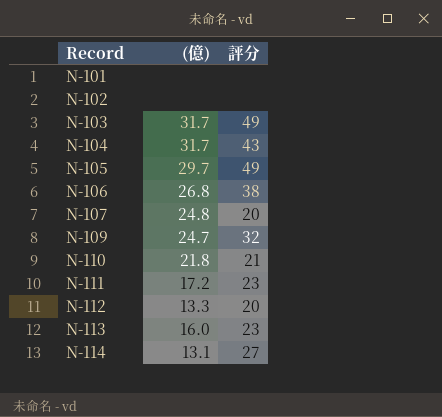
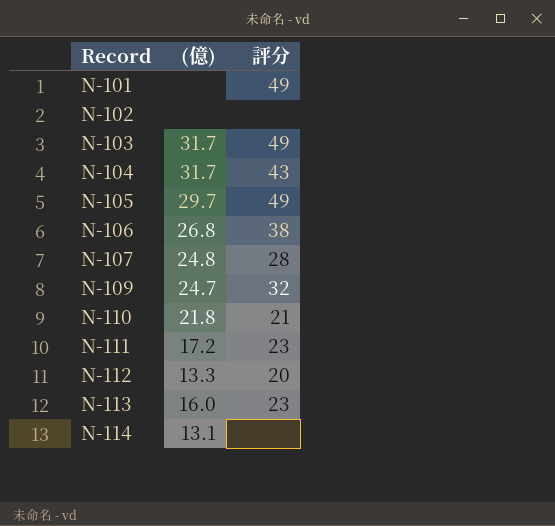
N-101 | 評分: none -> 49
N-107 | 評分: 20 -> 28
N-114 | 評分: 27 -> none

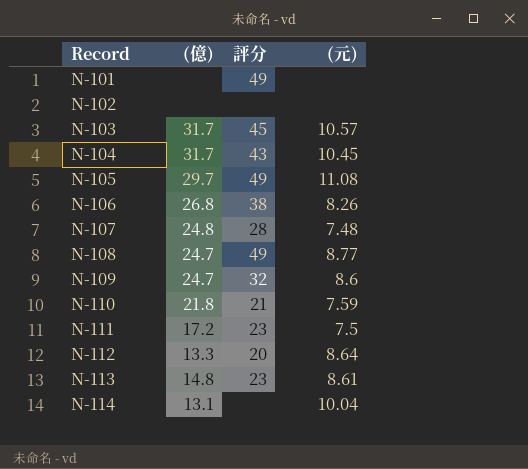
column (元) | position: none -> 4
N-103 | 評分: 49 -> 45
row N-108: none -> 24.7 | 49 | 8.77
N-113 | (億): 16.0 -> 14.8

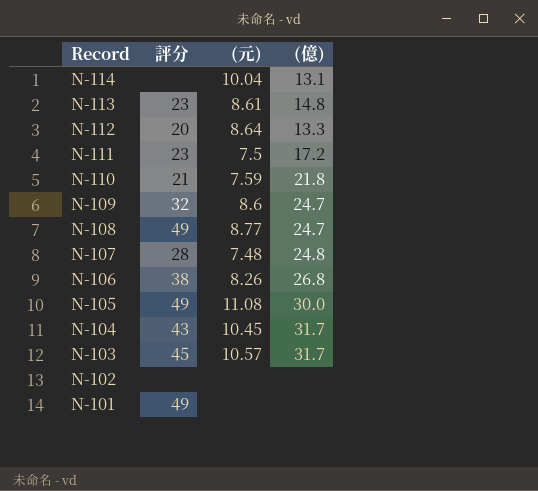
row order: Record ascending -> Record descending
column (億) | position: 2 -> 4
N-105 | (億): 29.7 -> 30.0

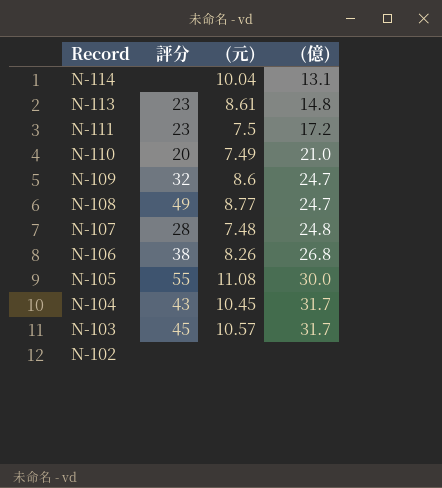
row N-112: 20 | 8.64 | 13.3 -> none
row N-101: 49 | none | none -> none
N-110 | 評分: 21 -> 20
N-110 | (元): 7.59 -> 7.49
N-110 | (億): 21.8 -> 21.0
N-105 | 評分: 49 -> 55

